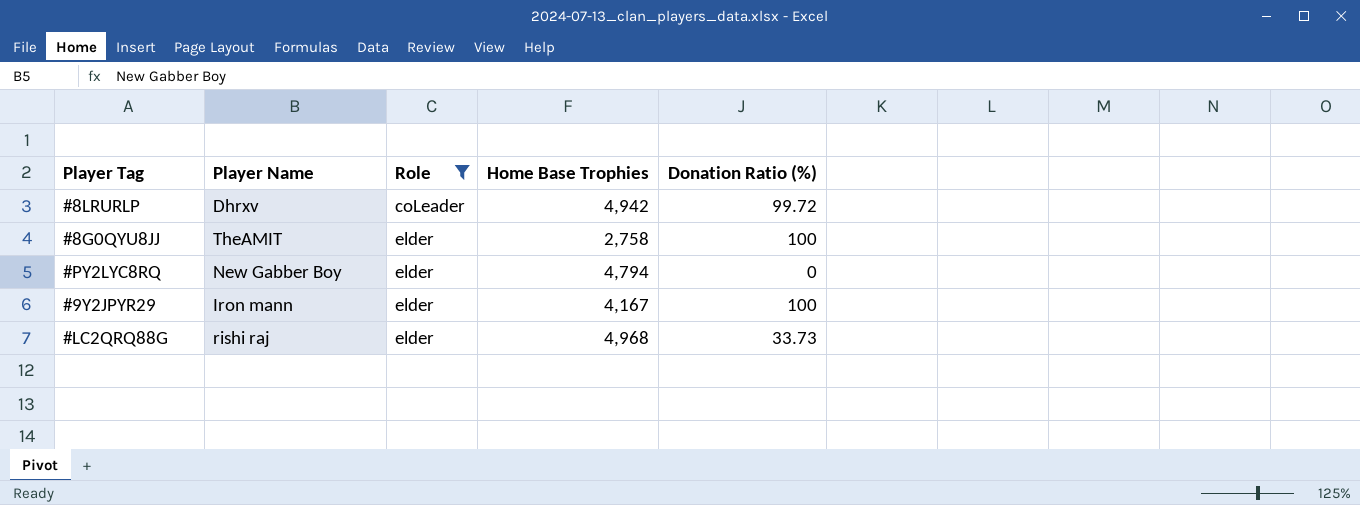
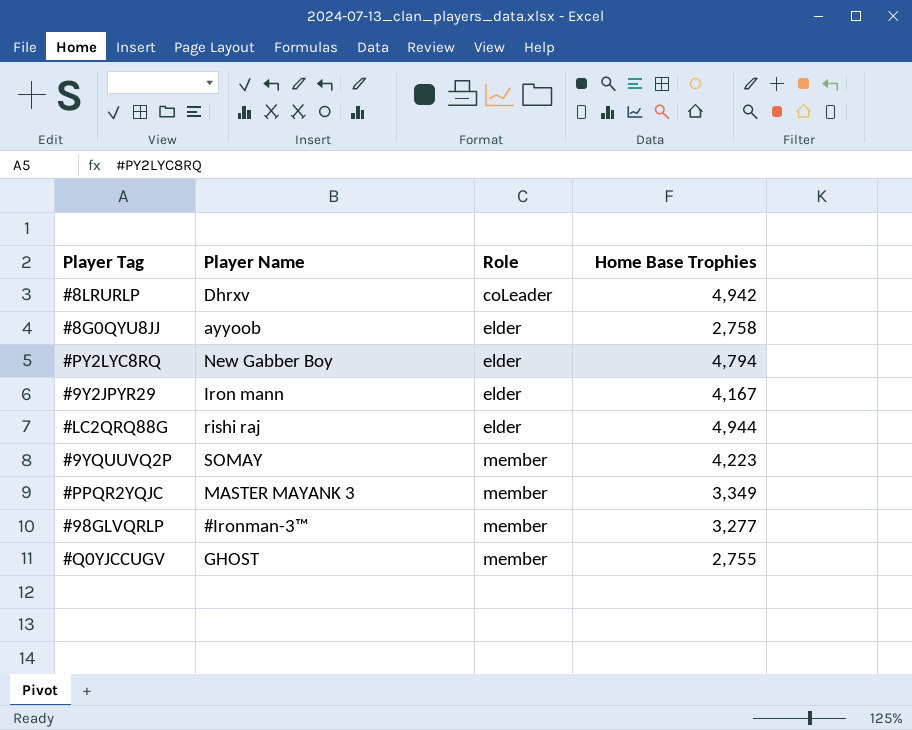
filter: Role != member -> none
column Donation Ratio (%) | position: 5 -> none
#8G0QYU8JJ | Player Name: TheAMIT -> ayyoob
#LC2QRQ88G | Home Base Trophies: 4,968 -> 4,944

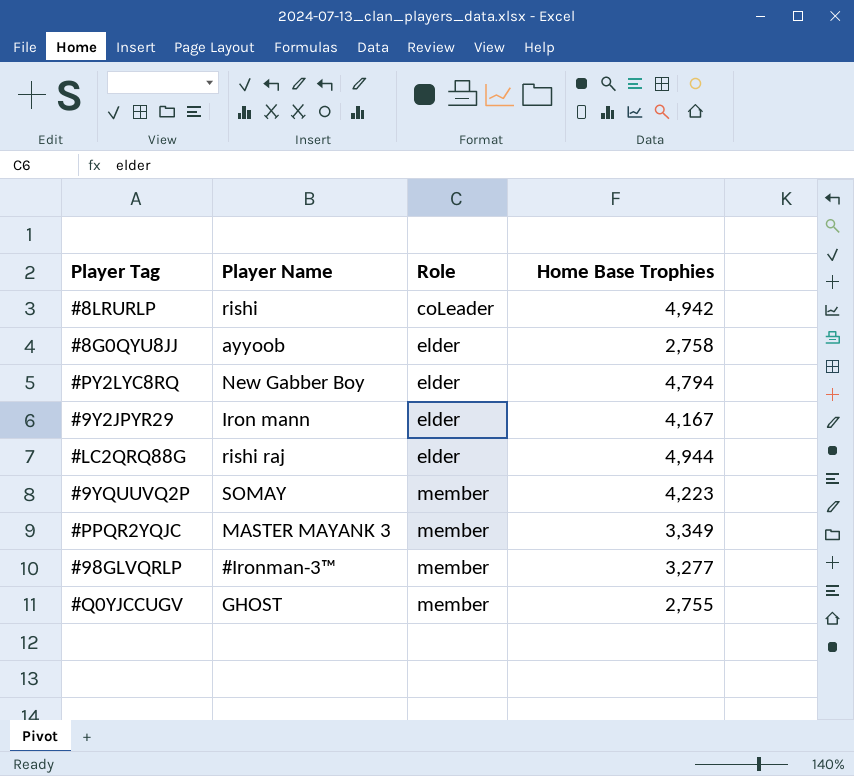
#8LRURLP | Player Name: Dhrxv -> rishi

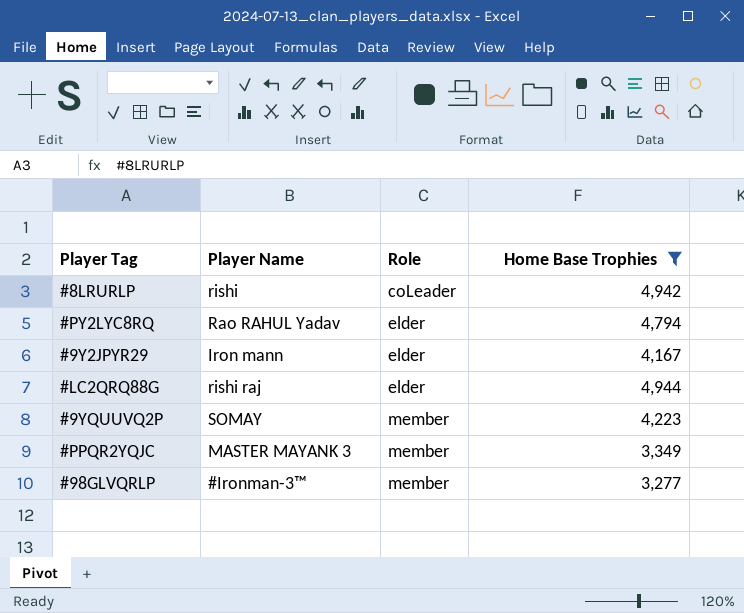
filter: none -> Home Base Trophies >= 3,277
#PY2LYC8RQ | Player Name: New Gabber Boy -> Rao RAHUL Yadav

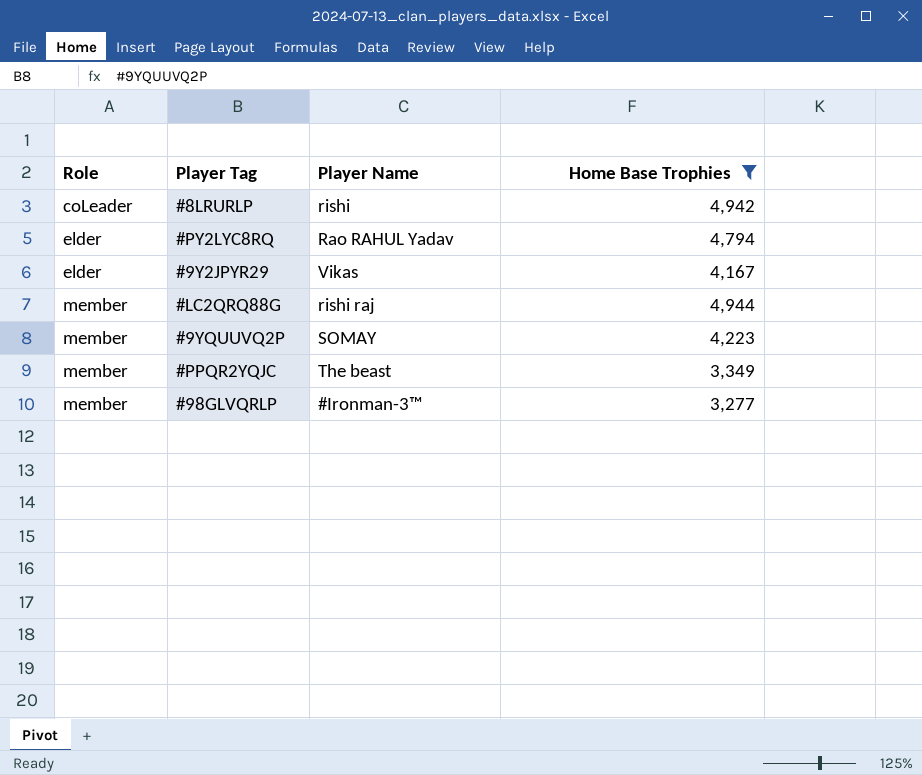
column Role | position: 3 -> 1
#9Y2JPYR29 | Player Name: Iron mann -> Vikas
#LC2QRQ88G | Role: elder -> member
#PPQR2YQJC | Player Name: MASTER MAYANK 3 -> The beast

